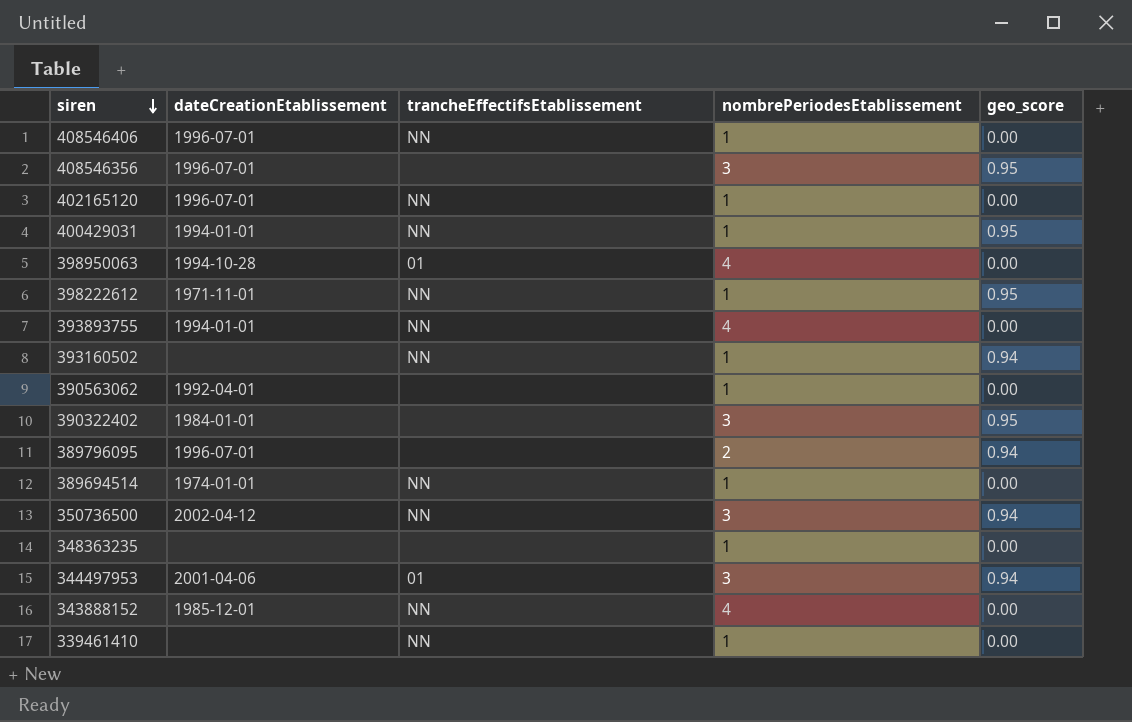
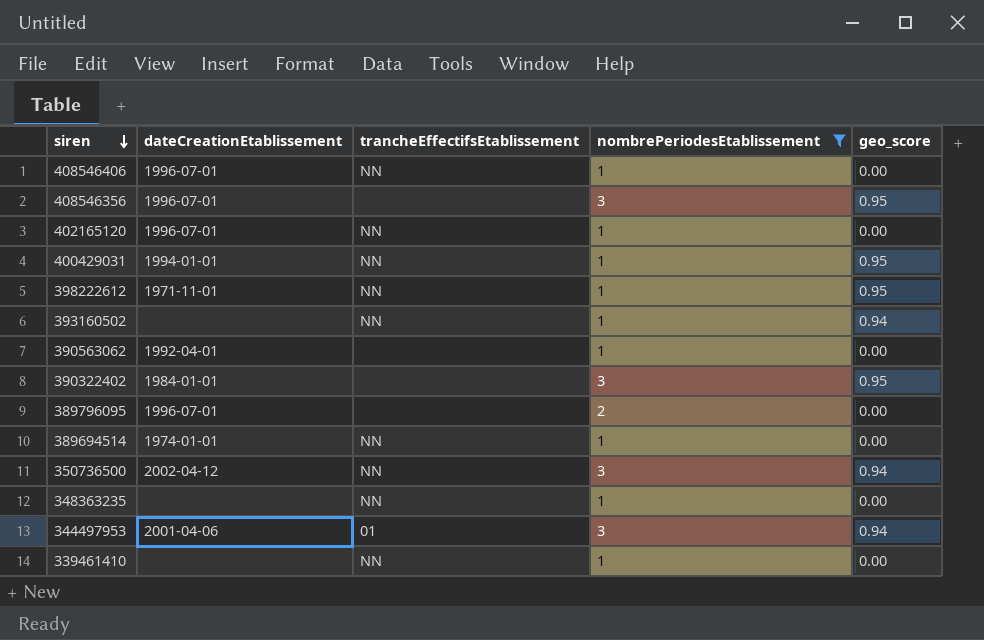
filter: none -> nombrePeriodesEtablissement != 4
389796095 | geo_score: 0.94 -> 0.00
348363235 | trancheEffectifsEtablissement: none -> NN

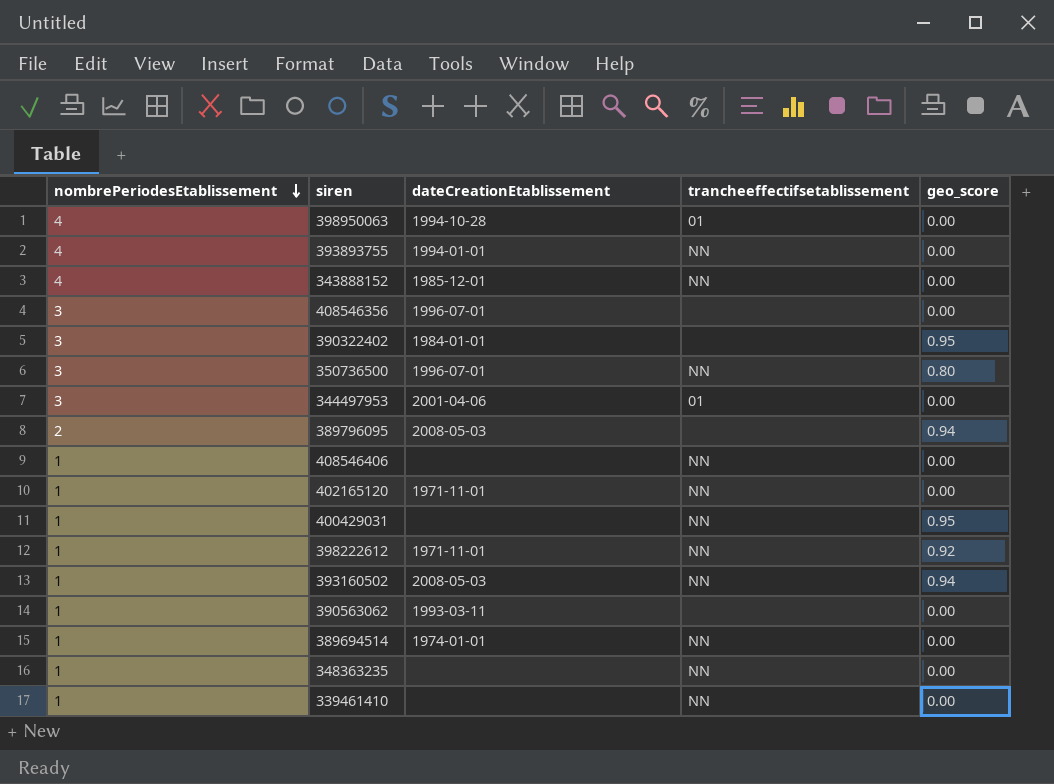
filter: nombrePeriodesEtablissement != 4 -> none
row order: siren descending -> nombrePeriodesEtablissement descending
column nombrePeriodesEtablissement | position: 4 -> 1
column name: trancheEffectifsEtablissement -> trancheeffectifsetablissement
408546356 | geo_score: 0.95 -> 0.00
350736500 | dateCreationEtablissement: 2002-04-12 -> 1996-07-01
350736500 | geo_score: 0.94 -> 0.80
344497953 | geo_score: 0.94 -> 0.00
389796095 | dateCreationEtablissement: 1996-07-01 -> 2008-05-03
389796095 | geo_score: 0.00 -> 0.94
408546406 | dateCreationEtablissement: 1996-07-01 -> none
402165120 | dateCreationEtablissement: 1996-07-01 -> 1971-11-01
400429031 | dateCreationEtablissement: 1994-01-01 -> none
398222612 | geo_score: 0.95 -> 0.92
393160502 | dateCreationEtablissement: none -> 2008-05-03
390563062 | dateCreationEtablissement: 1992-04-01 -> 1993-03-11

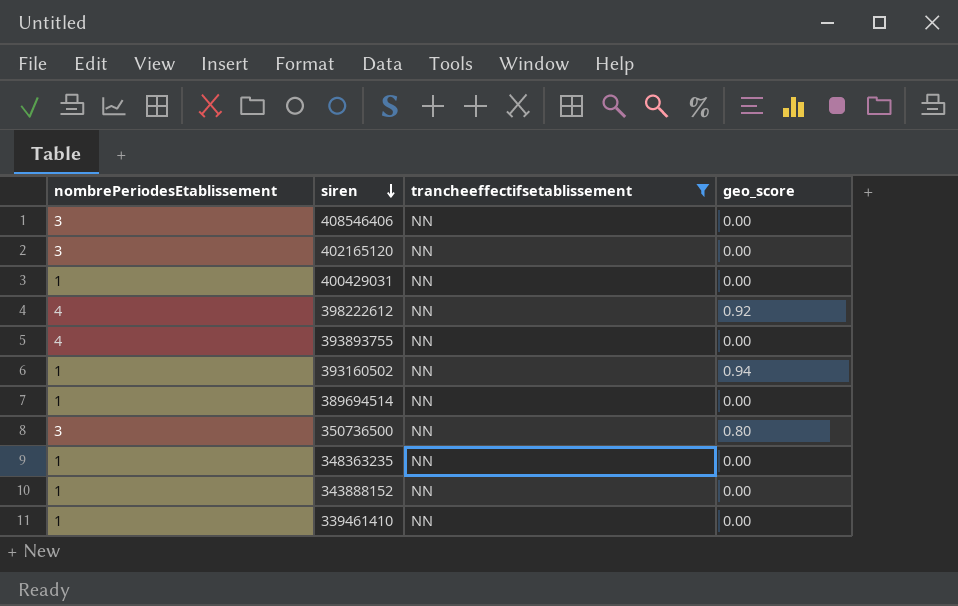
filter: none -> trancheeffectifsetablissement = NN
row order: nombrePeriodesEtablissement descending -> siren descending
column dateCreationEtablissement | position: 3 -> none
408546406 | nombrePeriodesEtablissement: 1 -> 3
402165120 | nombrePeriodesEtablissement: 1 -> 3
400429031 | geo_score: 0.95 -> 0.00
398222612 | nombrePeriodesEtablissement: 1 -> 4
343888152 | nombrePeriodesEtablissement: 4 -> 1

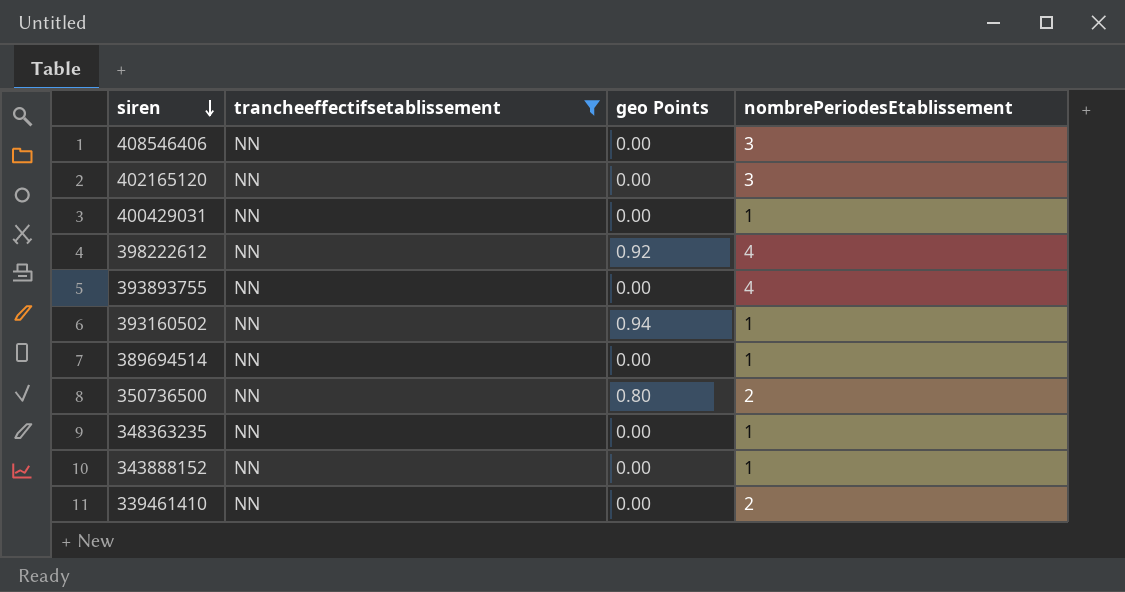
column name: geo_score -> geo Points
column nombrePeriodesEtablissement | position: 1 -> 4
350736500 | nombrePeriodesEtablissement: 3 -> 2
339461410 | nombrePeriodesEtablissement: 1 -> 2

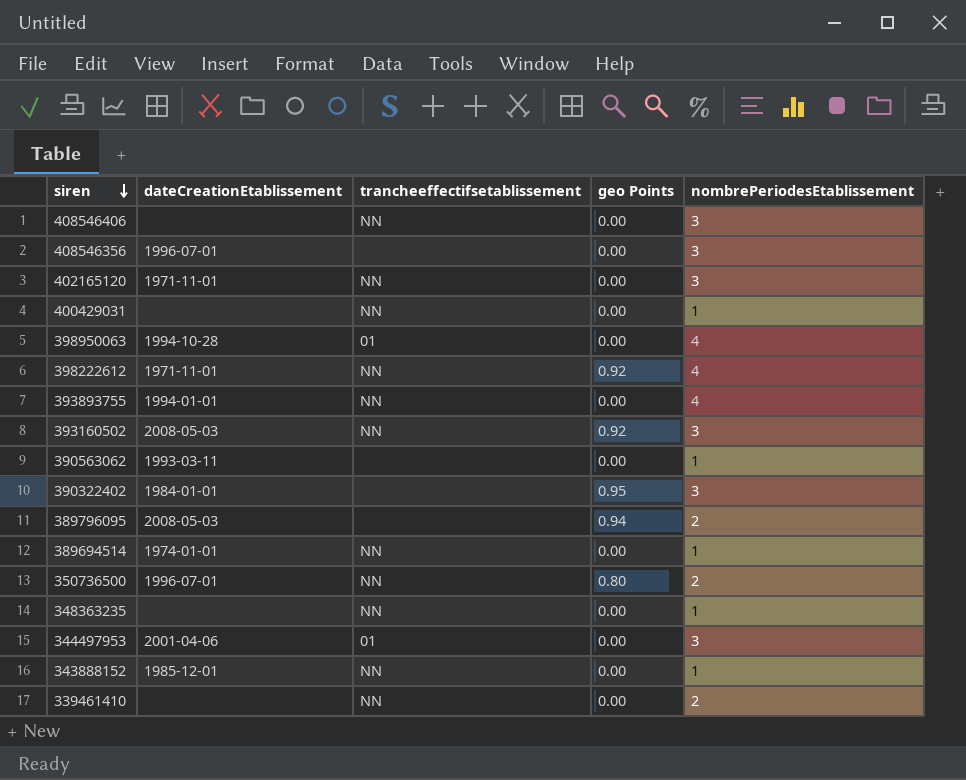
filter: trancheeffectifsetablissement = NN -> none
column dateCreationEtablissement | position: none -> 2
393160502 | geo Points: 0.94 -> 0.92
393160502 | nombrePeriodesEtablissement: 1 -> 3

